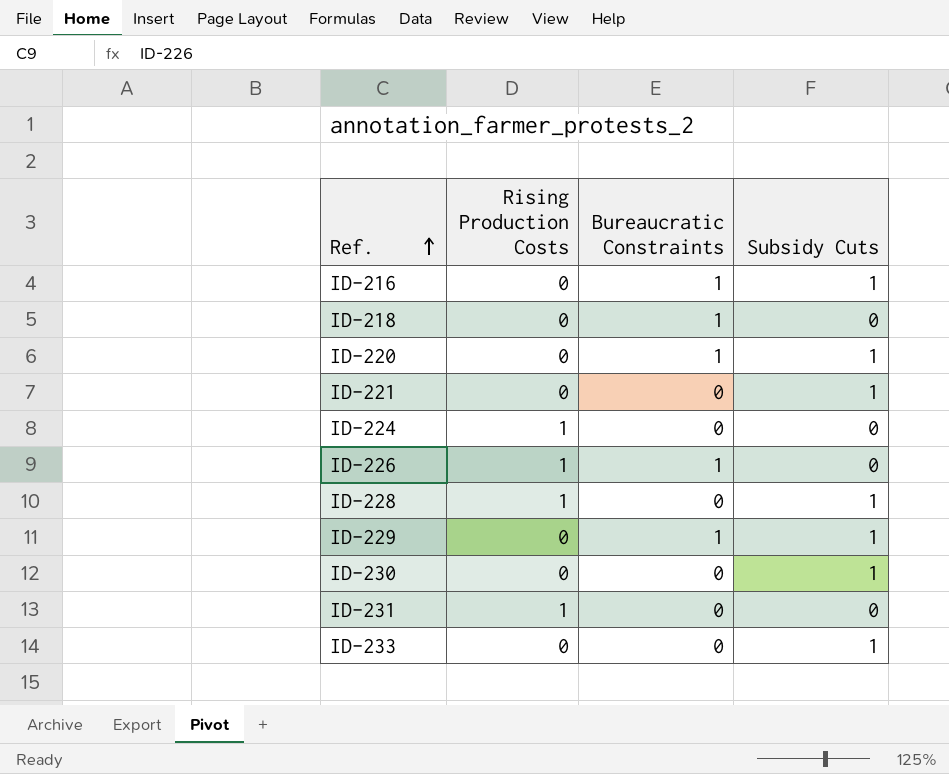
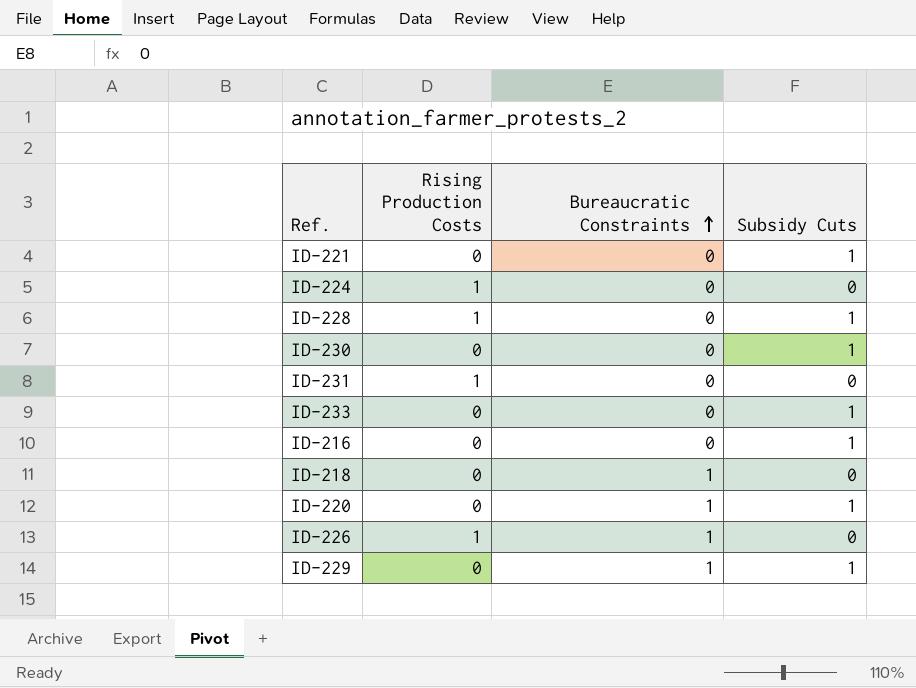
row order: Ref. ascending -> Bureaucratic Constraints ascending
ID-216 | Bureaucratic Constraints: 1 -> 0

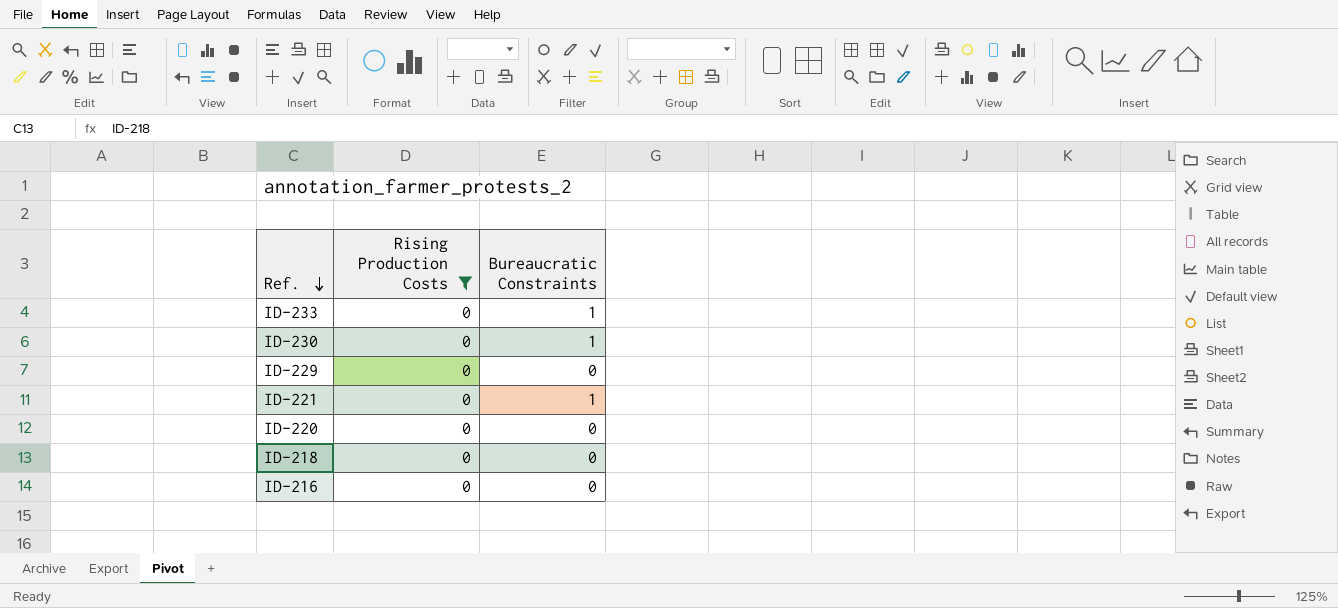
filter: none -> Rising Production Costs = 0
row order: Bureaucratic Constraints ascending -> Ref. descending
column Subsidy Cuts | position: 4 -> none
ID-233 | Bureaucratic Constraints: 0 -> 1
ID-230 | Bureaucratic Constraints: 0 -> 1
ID-229 | Bureaucratic Constraints: 1 -> 0
ID-221 | Bureaucratic Constraints: 0 -> 1
ID-220 | Bureaucratic Constraints: 1 -> 0
ID-218 | Bureaucratic Constraints: 1 -> 0

